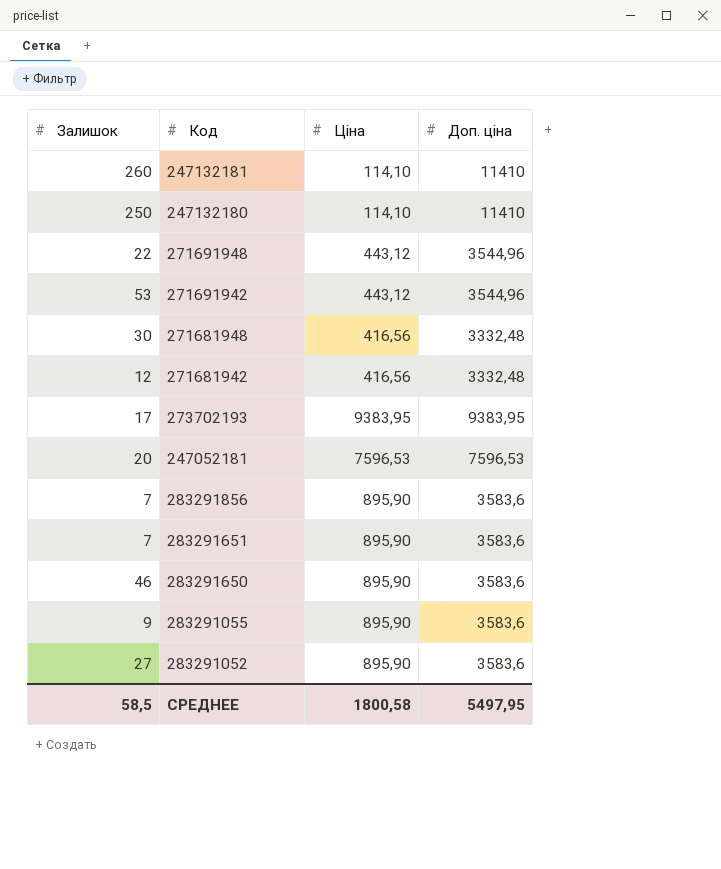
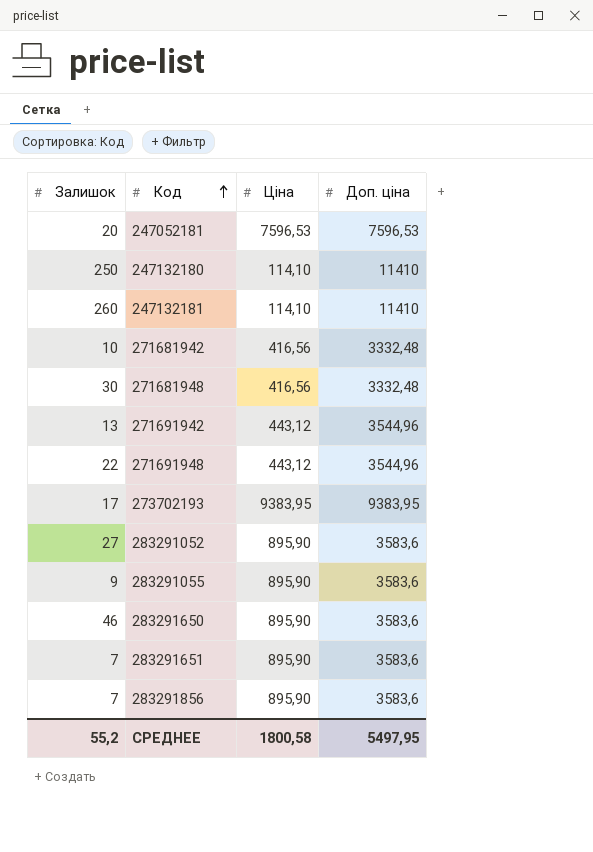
row order: none -> Код ascending
271681942 | Залишок: 12 -> 10
271691942 | Залишок: 53 -> 13
СРЕДНЕЕ | Залишок: 58,5 -> 55,2

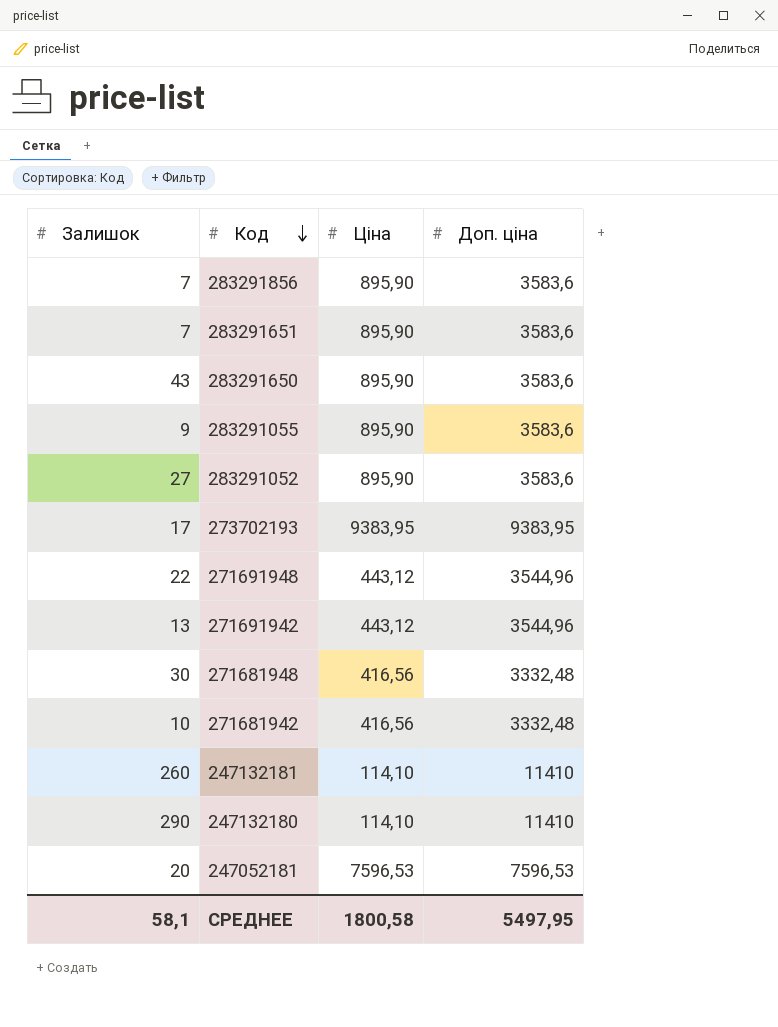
row order: Код ascending -> Код descending
283291650 | Залишок: 46 -> 43
247132180 | Залишок: 250 -> 290
СРЕДНЕЕ | Залишок: 55,2 -> 58,1

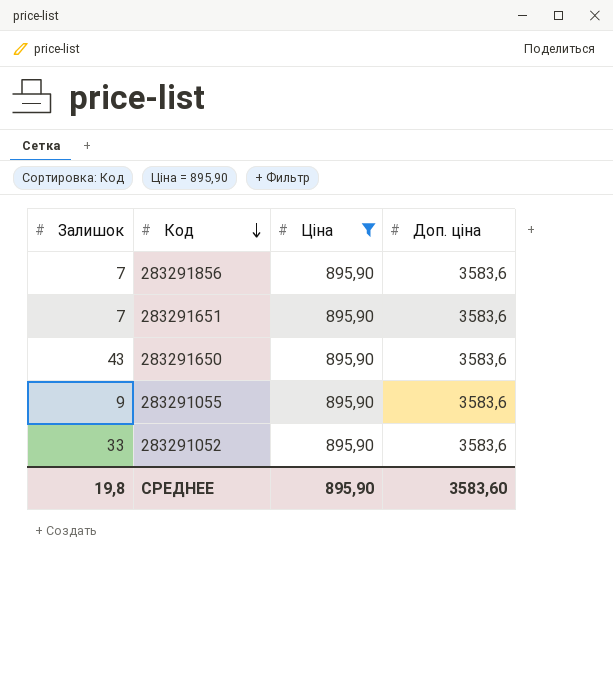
filter: none -> Ціна = 895,90
283291052 | Залишок: 27 -> 33
СРЕДНЕЕ | Залишок: 58,1 -> 19,8
СРЕДНЕЕ | Ціна: 1800,58 -> 895,90
СРЕДНЕЕ | Доп. ціна: 5497,95 -> 3583,60

